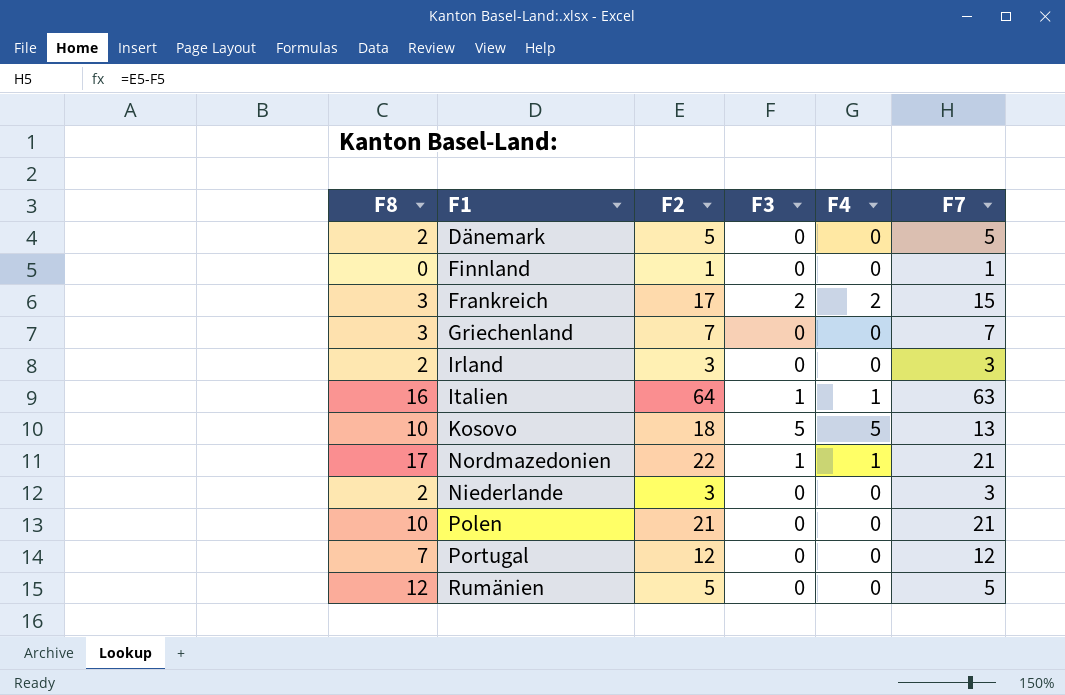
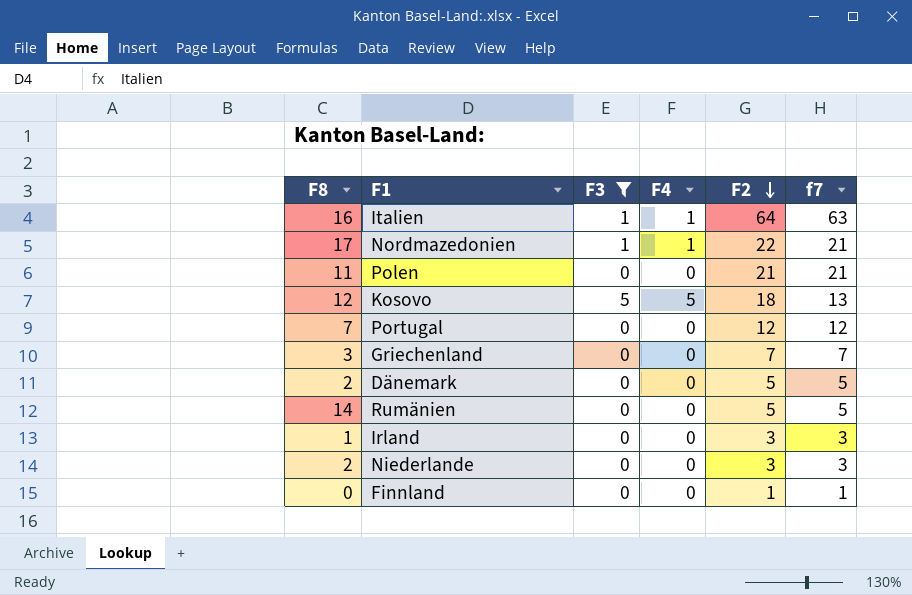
filter: none -> F3 != 2
row order: none -> F2 descending
column F2 | position: 3 -> 5
column name: F7 -> f7
Polen | F8: 10 -> 11
Kosovo | F8: 10 -> 12
Rumänien | F8: 12 -> 14
Irland | F8: 2 -> 1

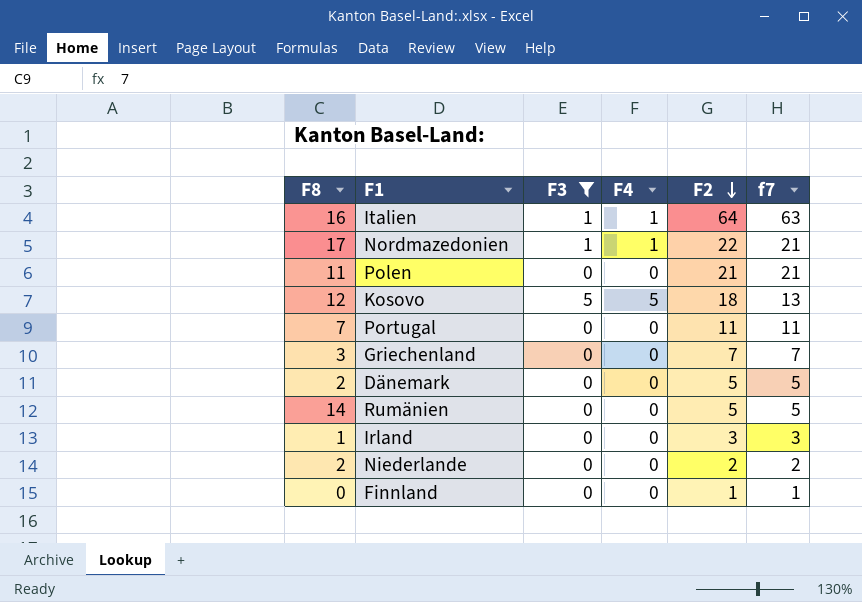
Portugal | F2: 12 -> 11
Portugal | f7: 12 -> 11
Niederlande | F2: 3 -> 2
Niederlande | f7: 3 -> 2

